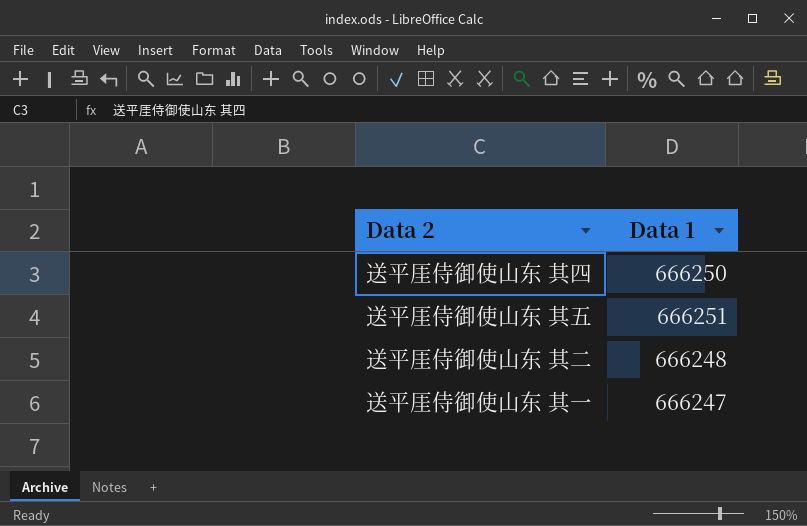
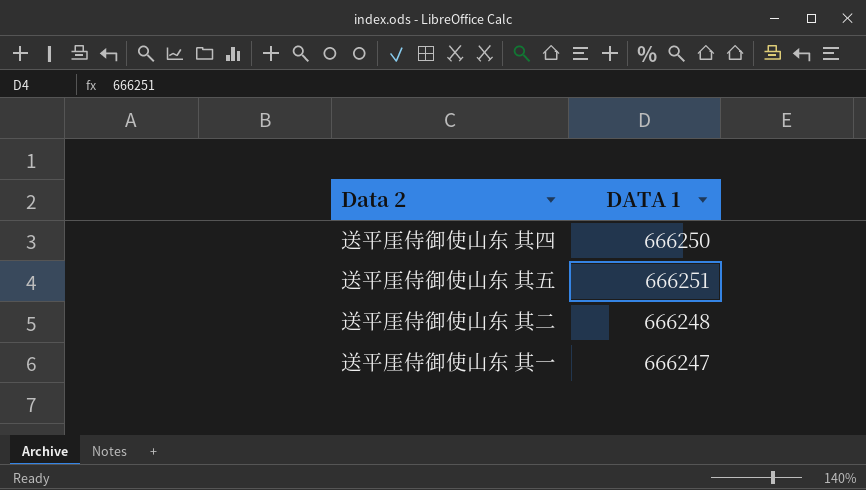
column name: Data 1 -> DATA 1

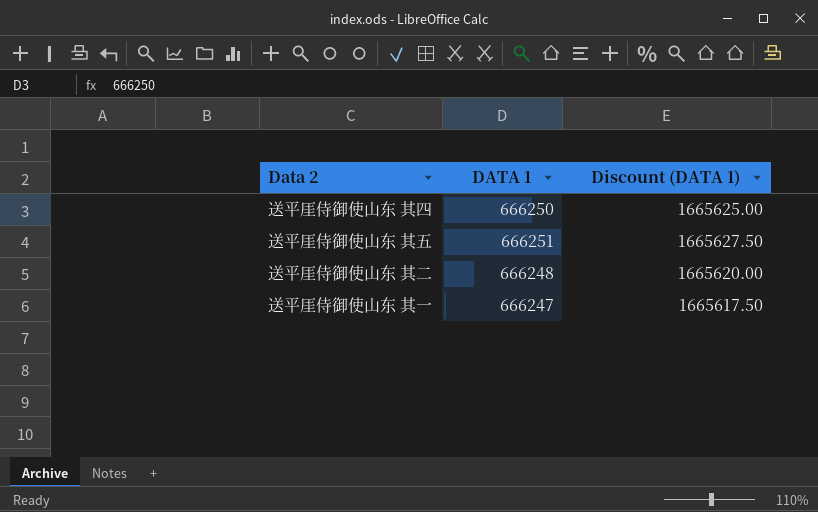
column Discount (DATA 1) | formula: none -> [DATA 1] * 2.5

